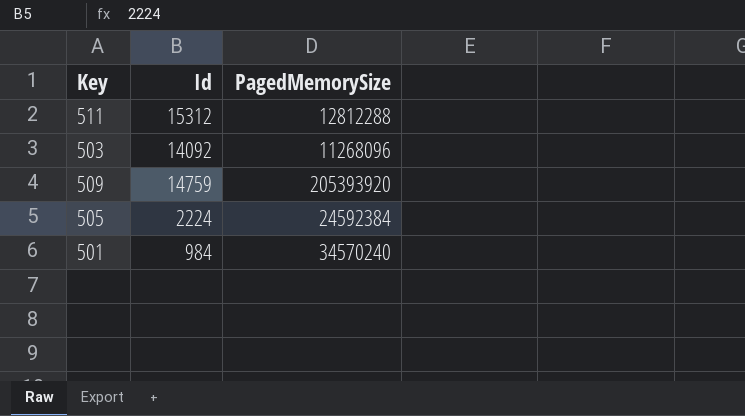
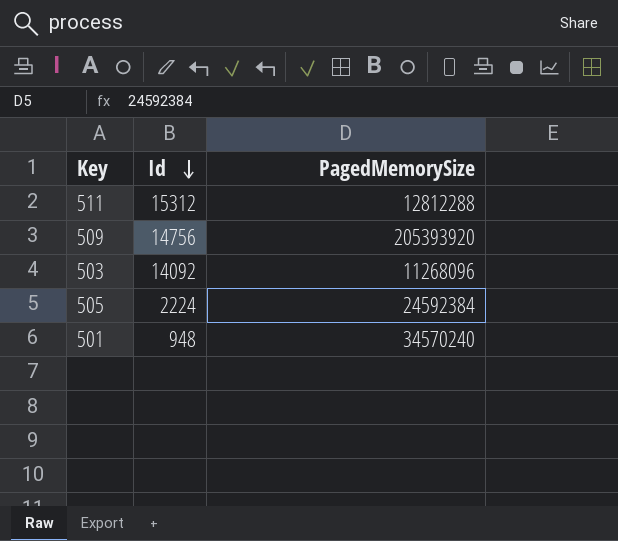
row order: none -> Id descending
509 | Id: 14759 -> 14756
501 | Id: 984 -> 948

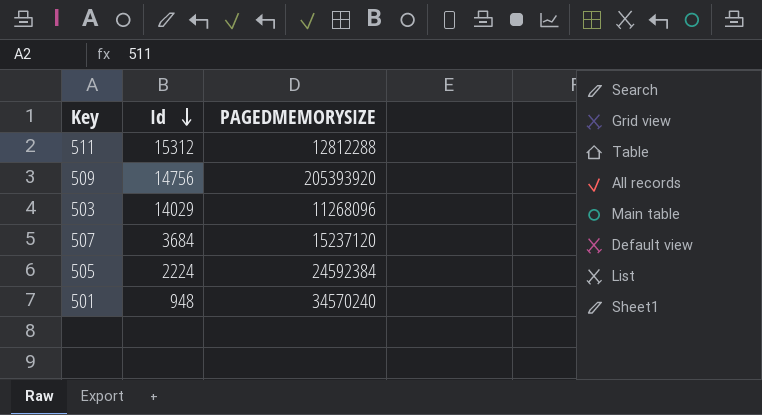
column name: PagedMemorySize -> PAGEDMEMORYSIZE
503 | Id: 14092 -> 14029
row 507: none -> 3684 | 15237120

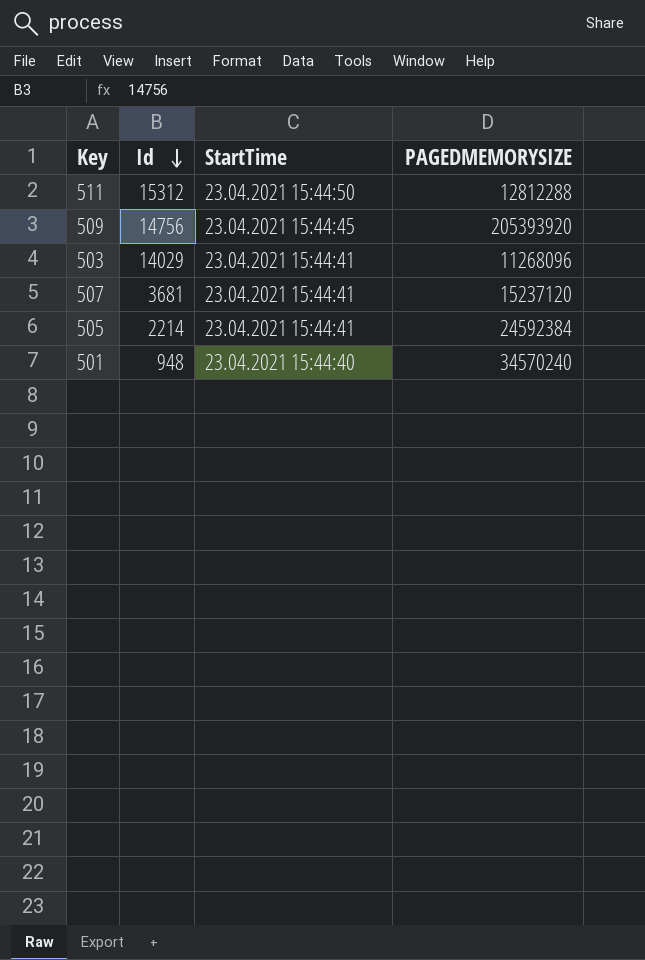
column StartTime | position: none -> 3
507 | Id: 3684 -> 3681
505 | Id: 2224 -> 2214

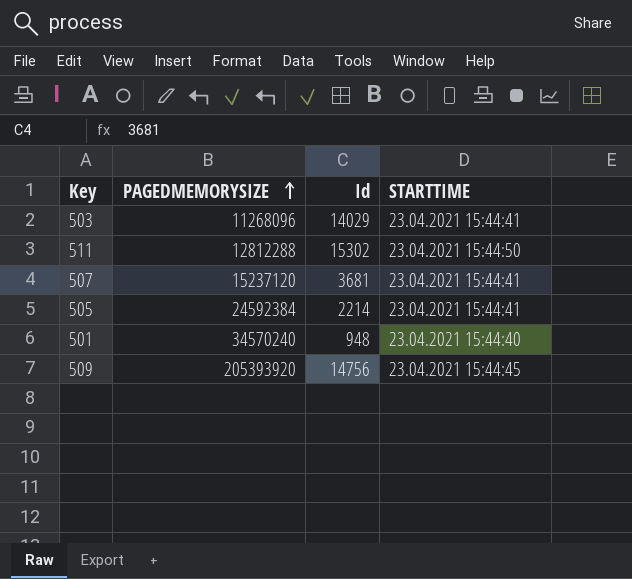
row order: Id descending -> PAGEDMEMORYSIZE ascending
column PAGEDMEMORYSIZE | position: 4 -> 2
column name: StartTime -> STARTTIME
511 | Id: 15312 -> 15302

